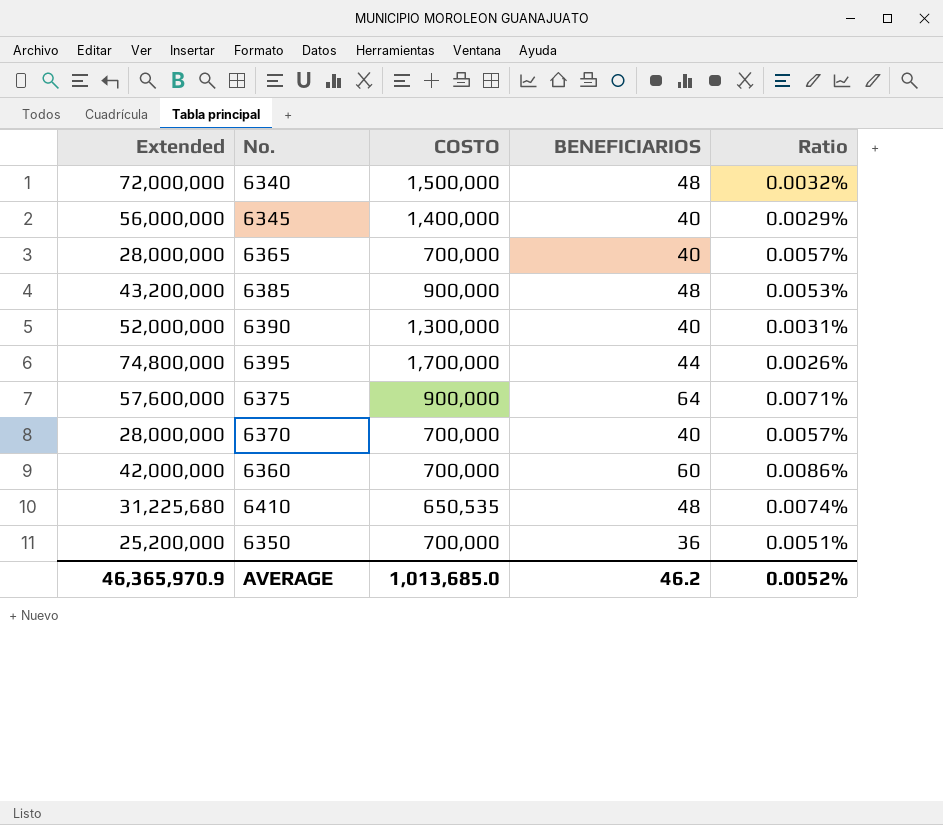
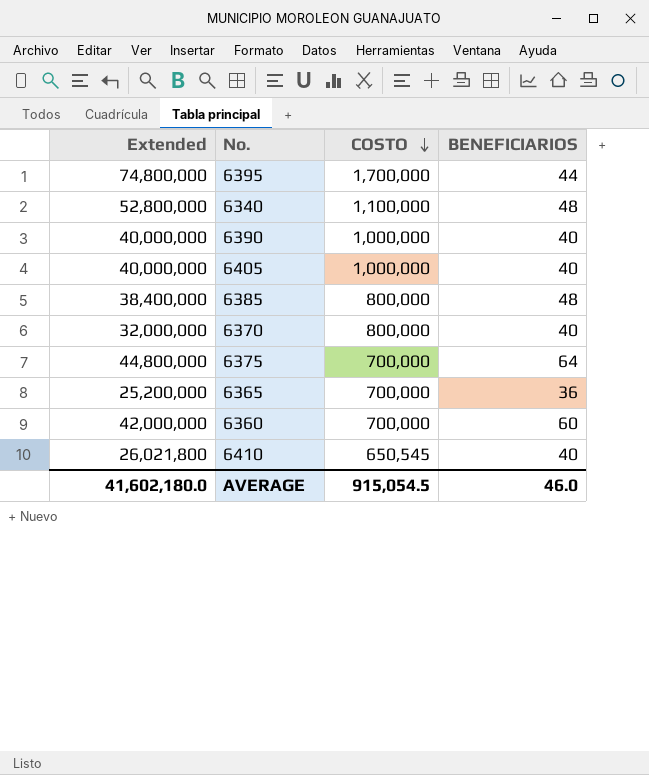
row order: none -> COSTO descending
column Ratio | formula: [BENEFICIARIOS] / [COSTO] -> none
row 6345: 56,000,000 | 1,400,000 | 40 | 0.0029% -> none
row 6350: 25,200,000 | 700,000 | 36 | 0.0051% -> none
6340 | Extended: 72,000,000 -> 52,800,000
6340 | COSTO: 1,500,000 -> 1,100,000
6390 | Extended: 52,000,000 -> 40,000,000
6390 | COSTO: 1,300,000 -> 1,000,000
row 6405: none -> 40,000,000 | 1,000,000 | 40
6385 | Extended: 43,200,000 -> 38,400,000
6385 | COSTO: 900,000 -> 800,000
6370 | Extended: 28,000,000 -> 32,000,000
6370 | COSTO: 700,000 -> 800,000
6375 | Extended: 57,600,000 -> 44,800,000
6375 | COSTO: 900,000 -> 700,000
6365 | Extended: 28,000,000 -> 25,200,000
6365 | BENEFICIARIOS: 40 -> 36
6410 | Extended: 31,225,680 -> 26,021,800
6410 | COSTO: 650,535 -> 650,545
6410 | BENEFICIARIOS: 48 -> 40
AVERAGE | Extended: 46,365,970.9 -> 41,602,180.0
AVERAGE | COSTO: 1,013,685.0 -> 915,054.5
AVERAGE | BENEFICIARIOS: 46.2 -> 46.0

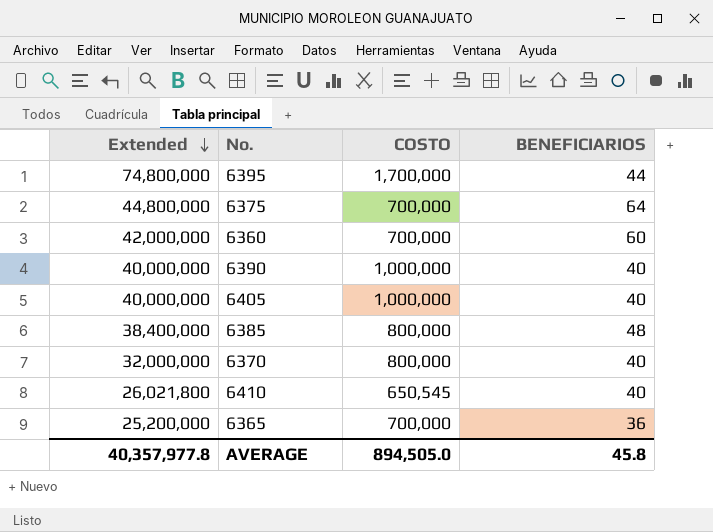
row order: COSTO descending -> Extended descending
row 6340: 52,800,000 | 1,100,000 | 48 -> none
AVERAGE | Extended: 41,602,180.0 -> 40,357,977.8
AVERAGE | COSTO: 915,054.5 -> 894,505.0
AVERAGE | BENEFICIARIOS: 46.0 -> 45.8

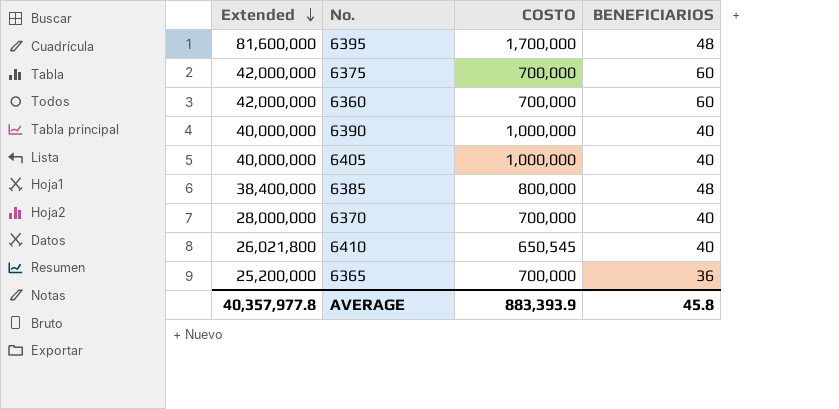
6395 | Extended: 74,800,000 -> 81,600,000
6395 | BENEFICIARIOS: 44 -> 48
6375 | Extended: 44,800,000 -> 42,000,000
6375 | BENEFICIARIOS: 64 -> 60
6370 | Extended: 32,000,000 -> 28,000,000
6370 | COSTO: 800,000 -> 700,000
AVERAGE | COSTO: 894,505.0 -> 883,393.9

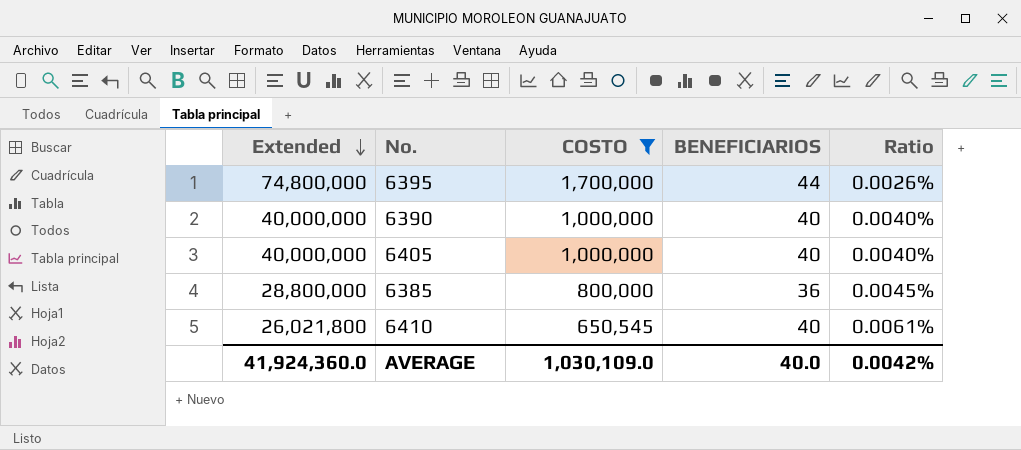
filter: none -> COSTO != 700,000
column Ratio | formula: none -> [BENEFICIARIOS] / [COSTO]
6395 | Extended: 81,600,000 -> 74,800,000
6395 | BENEFICIARIOS: 48 -> 44
6385 | Extended: 38,400,000 -> 28,800,000
6385 | BENEFICIARIOS: 48 -> 36
AVERAGE | Extended: 40,357,977.8 -> 41,924,360.0
AVERAGE | COSTO: 883,393.9 -> 1,030,109.0
AVERAGE | BENEFICIARIOS: 45.8 -> 40.0

